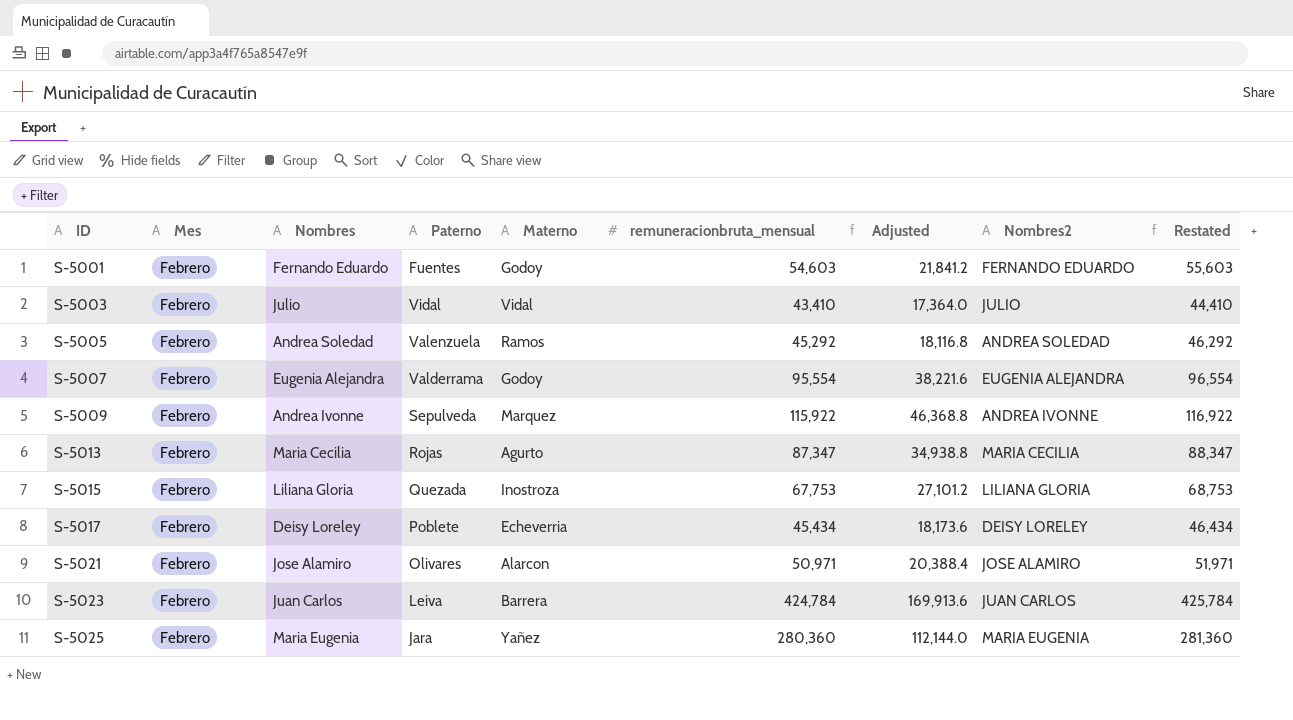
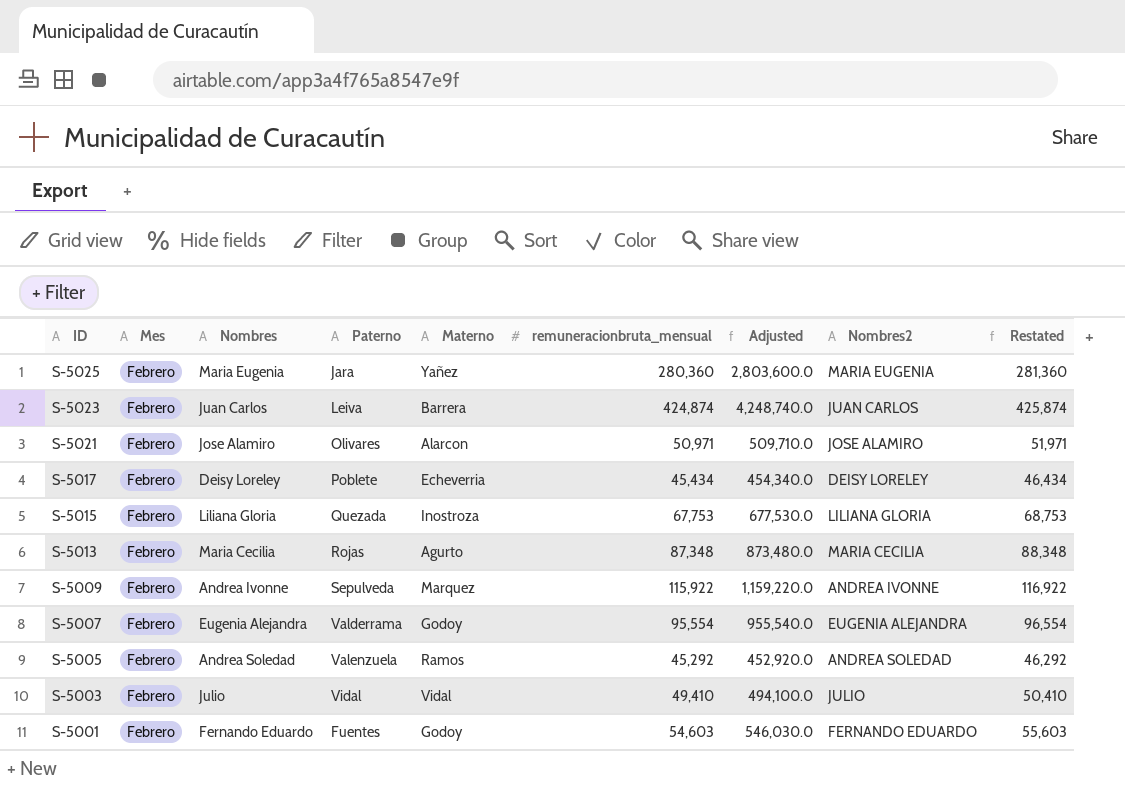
row order: ID ascending -> ID descending
column Adjusted | formula: [remuneracionbruta_mensual] * 0.4 -> [remuneracionbruta_mensual] * 10
S-5023 | remuneracionbruta_mensual: 424,784 -> 424,874
S-5023 | Restated: 425,784 -> 425,874
S-5013 | remuneracionbruta_mensual: 87,347 -> 87,348
S-5013 | Restated: 88,347 -> 88,348
S-5003 | remuneracionbruta_mensual: 43,410 -> 49,410
S-5003 | Restated: 44,410 -> 50,410

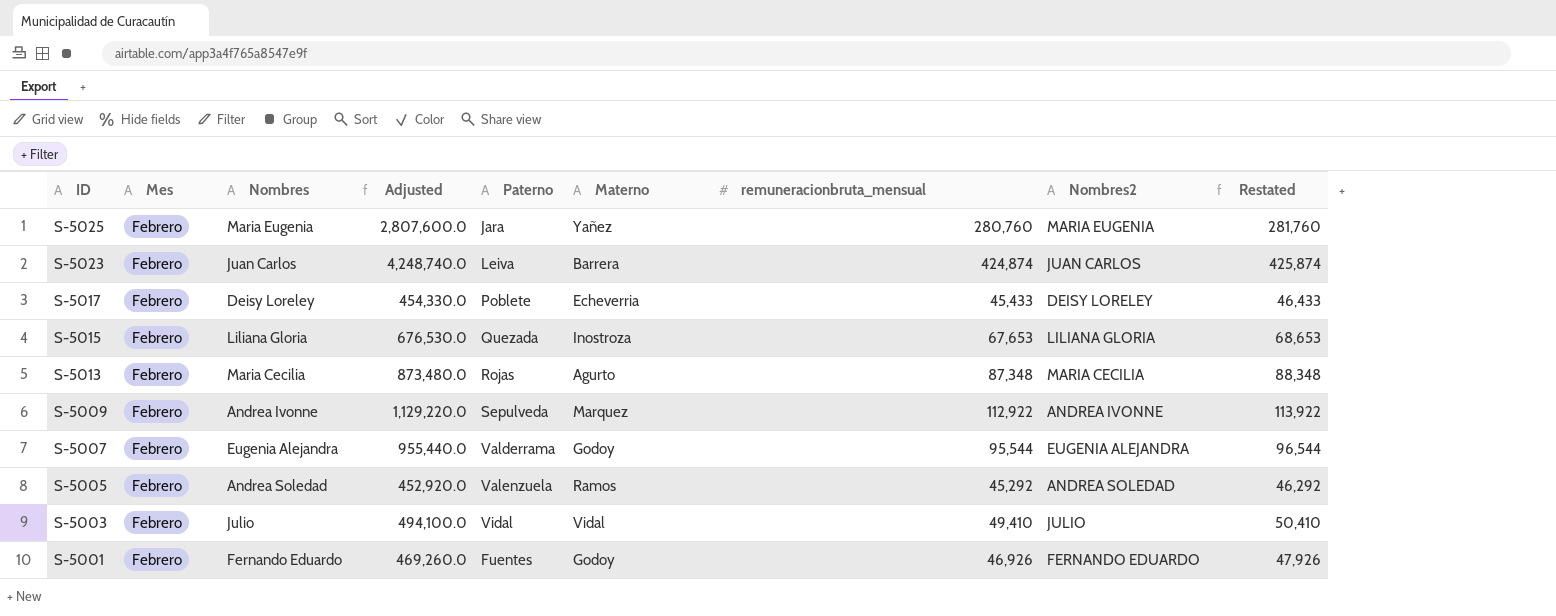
column Adjusted | position: 7 -> 4
row S-5021: Febrero | Jose Alamiro | Olivares | Alarcon | 50,971 | 509,710.0 | JOSE ALAMIRO | 51,971 -> none
S-5025 | Adjusted: 2,803,600.0 -> 2,807,600.0
S-5025 | remuneracionbruta_mensual: 280,360 -> 280,760
S-5025 | Restated: 281,360 -> 281,760
S-5017 | Adjusted: 454,340.0 -> 454,330.0
S-5017 | remuneracionbruta_mensual: 45,434 -> 45,433
S-5017 | Restated: 46,434 -> 46,433
S-5015 | Adjusted: 677,530.0 -> 676,530.0
S-5015 | remuneracionbruta_mensual: 67,753 -> 67,653
S-5015 | Restated: 68,753 -> 68,653
S-5009 | Adjusted: 1,159,220.0 -> 1,129,220.0
S-5009 | remuneracionbruta_mensual: 115,922 -> 112,922
S-5009 | Restated: 116,922 -> 113,922
S-5007 | Adjusted: 955,540.0 -> 955,440.0
S-5007 | remuneracionbruta_mensual: 95,554 -> 95,544
S-5007 | Restated: 96,554 -> 96,544
S-5001 | Adjusted: 546,030.0 -> 469,260.0
S-5001 | remuneracionbruta_mensual: 54,603 -> 46,926
S-5001 | Restated: 55,603 -> 47,926

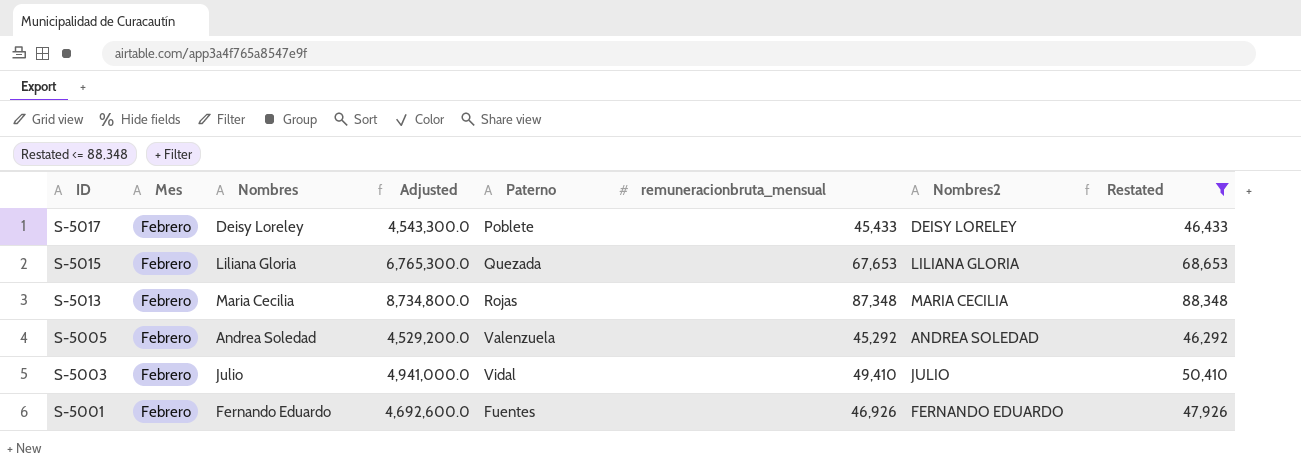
filter: none -> Restated <= 88,348
column Materno | position: 6 -> none
column Adjusted | formula: [remuneracionbruta_mensual] * 10 -> [remuneracionbruta_mensual] * 100

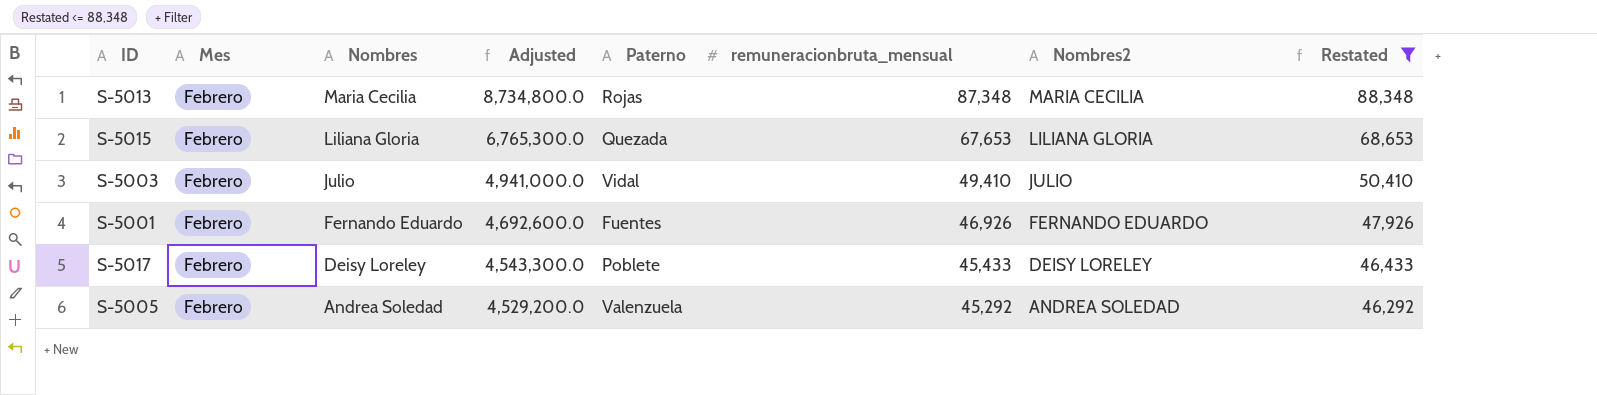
row order: ID descending -> Nombres descending

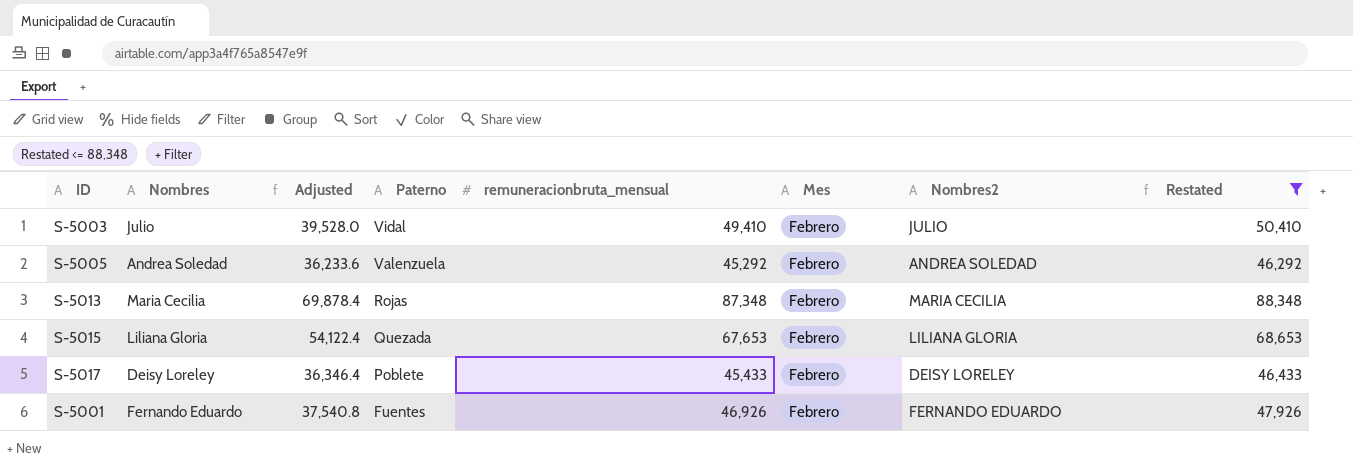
row order: Nombres descending -> Paterno descending
column Adjusted | formula: [remuneracionbruta_mensual] * 100 -> [remuneracionbruta_mensual] * 0.8
column Mes | position: 2 -> 6

